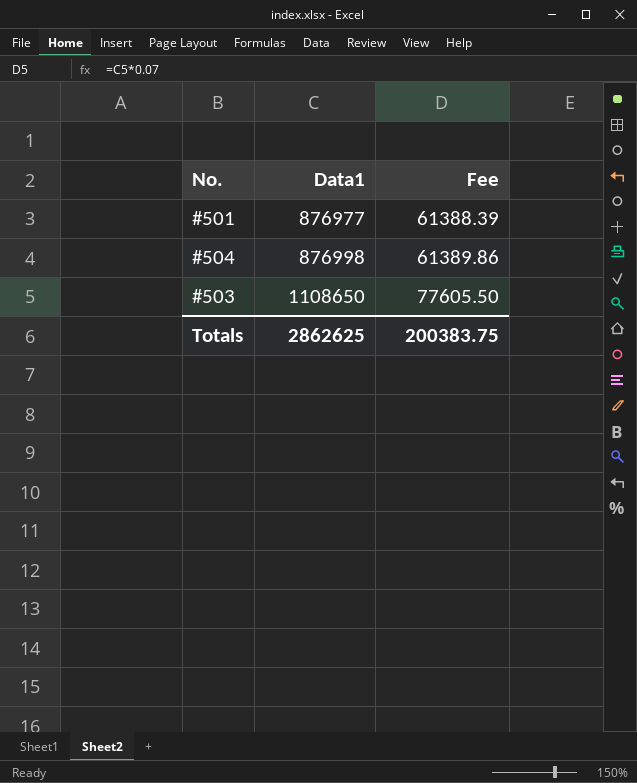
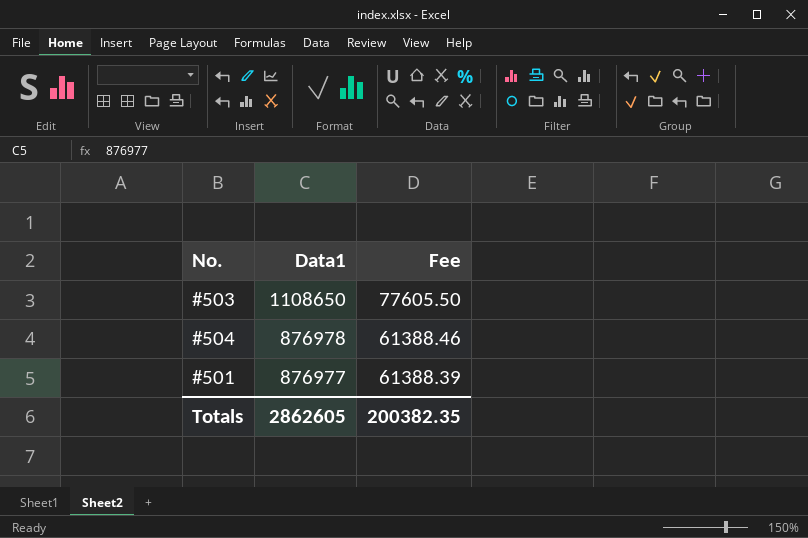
row order: Data1 ascending -> Data1 descending
#504 | Data1: 876998 -> 876978
#504 | Fee: 61389.86 -> 61388.46
Totals | Data1: 2862625 -> 2862605
Totals | Fee: 200383.75 -> 200382.35

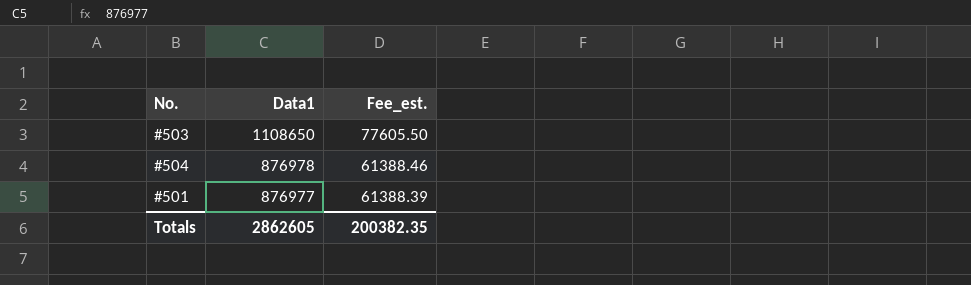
column name: Fee -> Fee_est.

